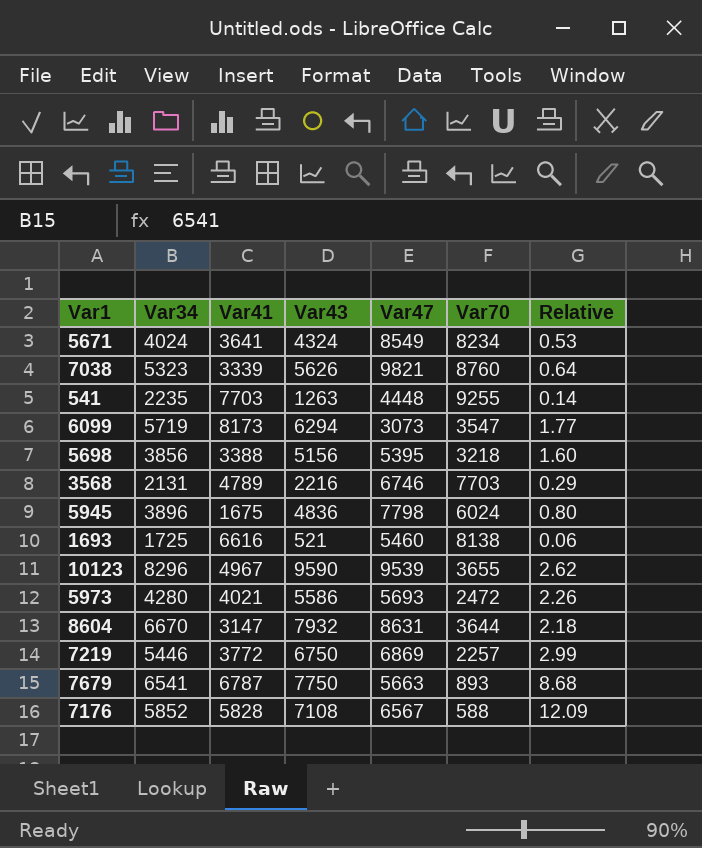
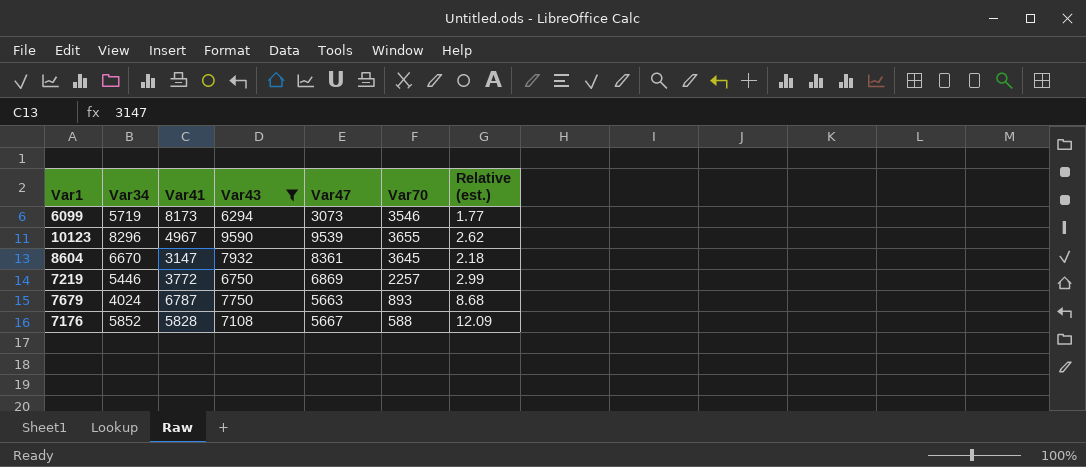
filter: none -> Var43 >= 6294
column name: Relative -> Relative (est.)
6099 | Var70: 3547 -> 3546
8604 | Var47: 8631 -> 8361
8604 | Var70: 3644 -> 3645
7679 | Var34: 6541 -> 4024
7176 | Var47: 6567 -> 5667

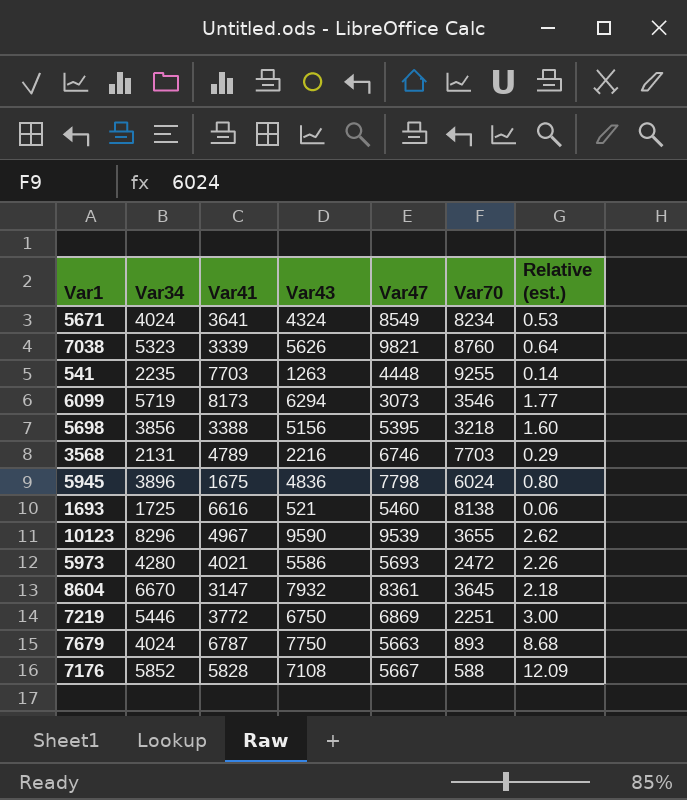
filter: Var43 >= 6294 -> none
7219 | Var70: 2257 -> 2251
7219 | Relative (est.): 2.99 -> 3.00

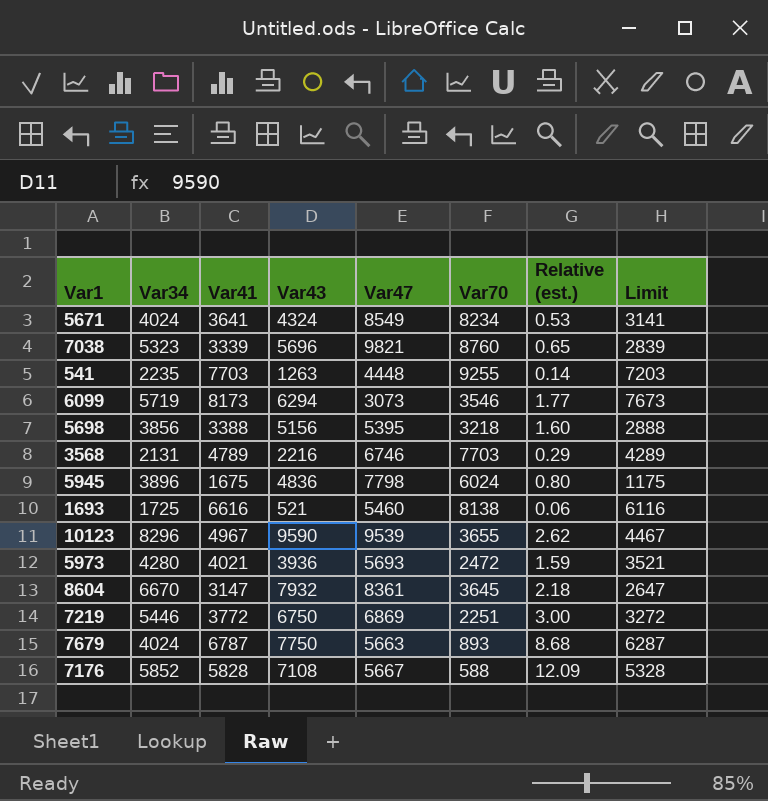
column Limit | formula: none -> [Var41] - 500
7038 | Var43: 5626 -> 5696
7038 | Relative (est.): 0.64 -> 0.65
5973 | Var43: 5586 -> 3936
5973 | Relative (est.): 2.26 -> 1.59

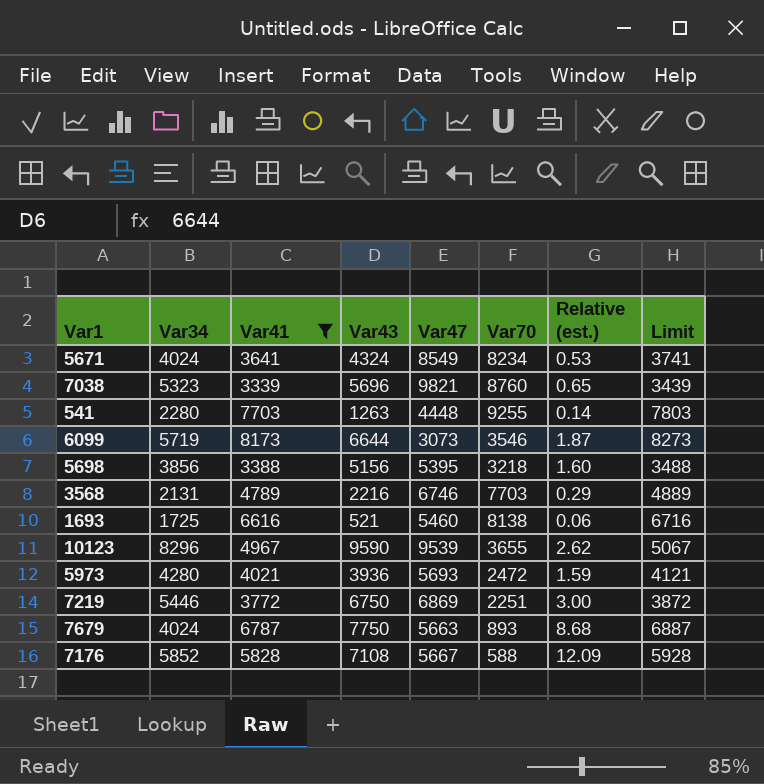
filter: none -> Var41 >= 3339
column Limit | formula: [Var41] - 500 -> [Var41] + 100
541 | Var34: 2235 -> 2280
6099 | Var43: 6294 -> 6644
6099 | Relative (est.): 1.77 -> 1.87

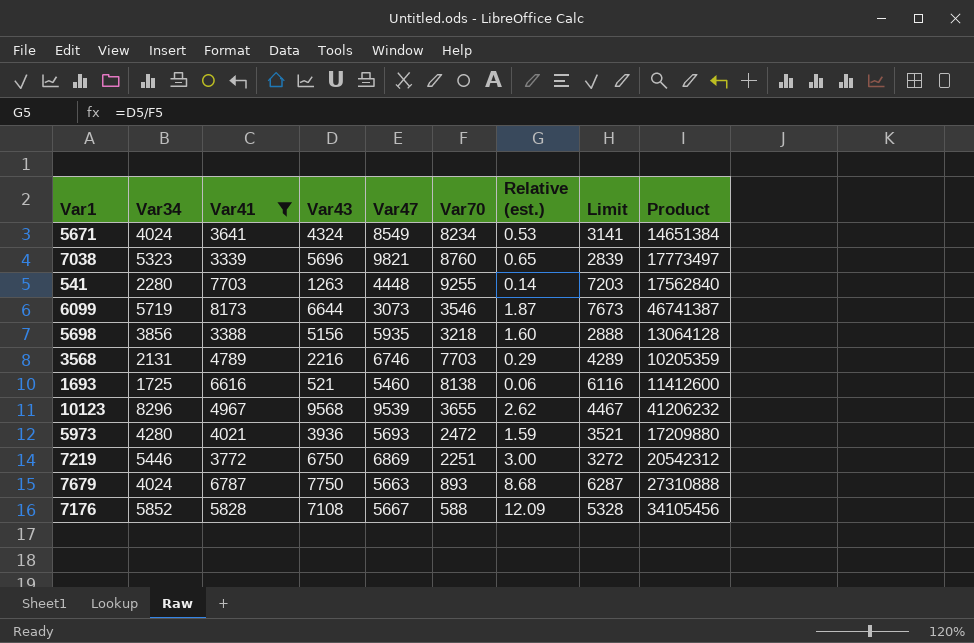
column Limit | formula: [Var41] + 100 -> [Var41] - 500
column Product | formula: none -> [Var34] * [Var41]
5698 | Var47: 5395 -> 5935
10123 | Var43: 9590 -> 9568

